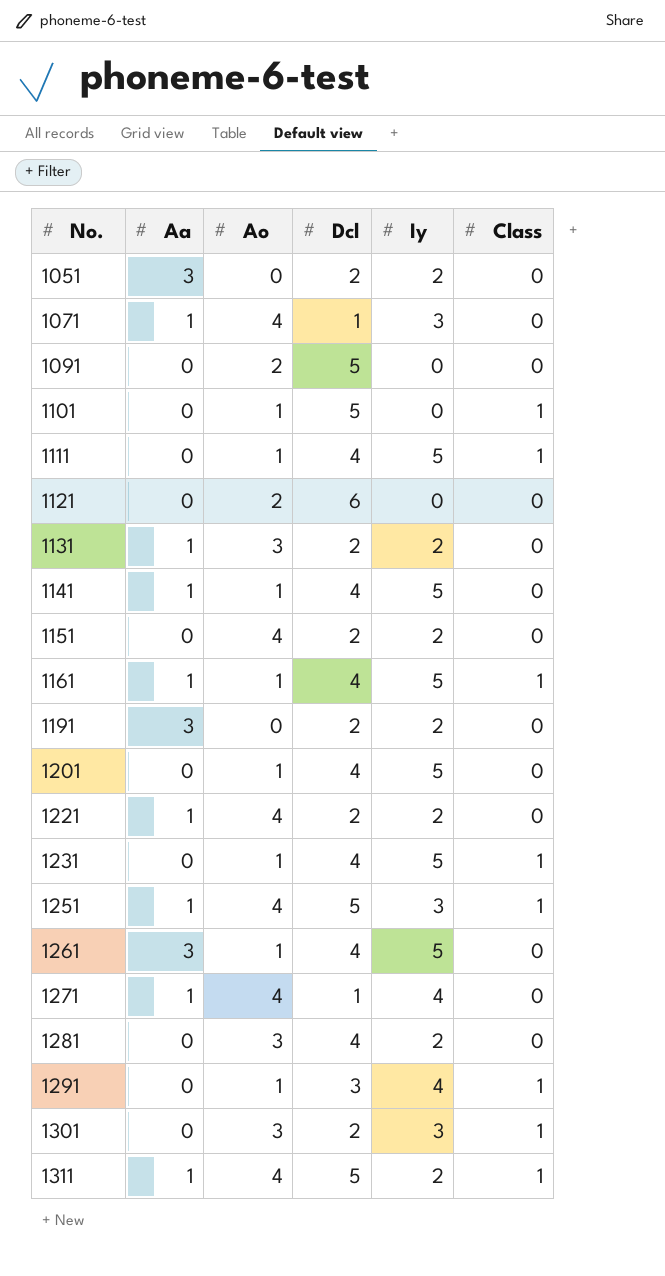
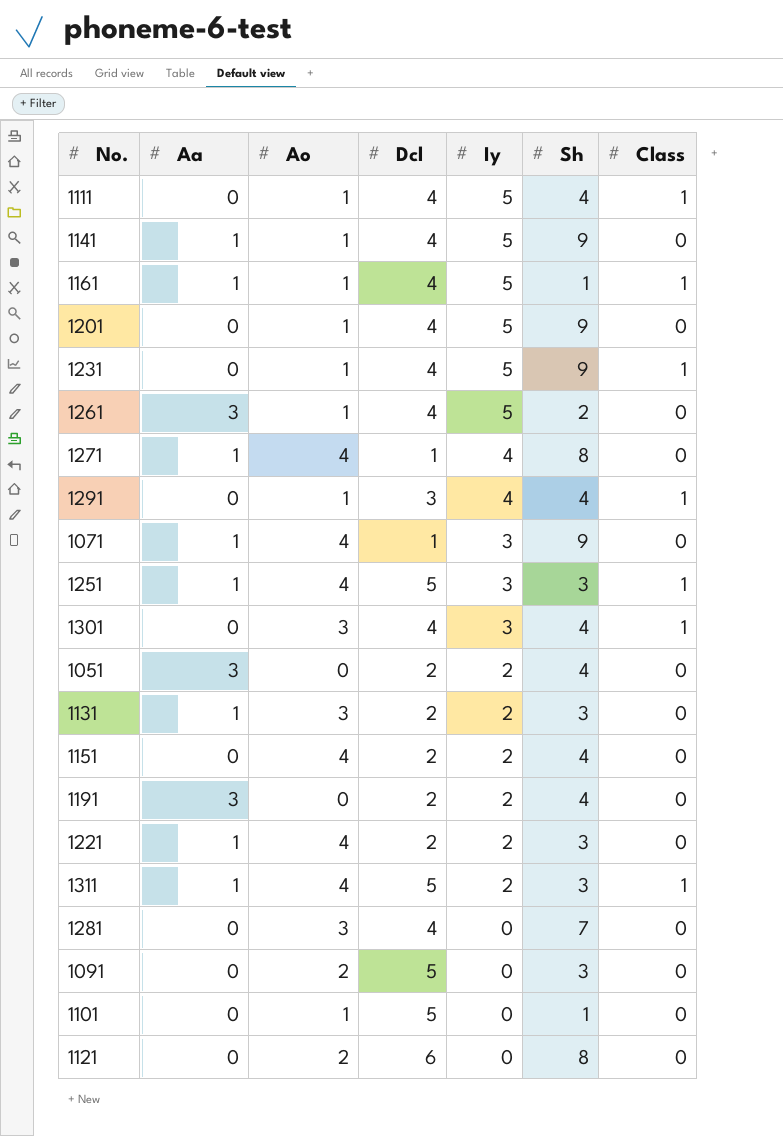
row order: No. ascending -> Iy descending
column Sh | position: none -> 6
1301 | Dcl: 2 -> 4
1281 | Iy: 2 -> 0
1101 | Class: 1 -> 0

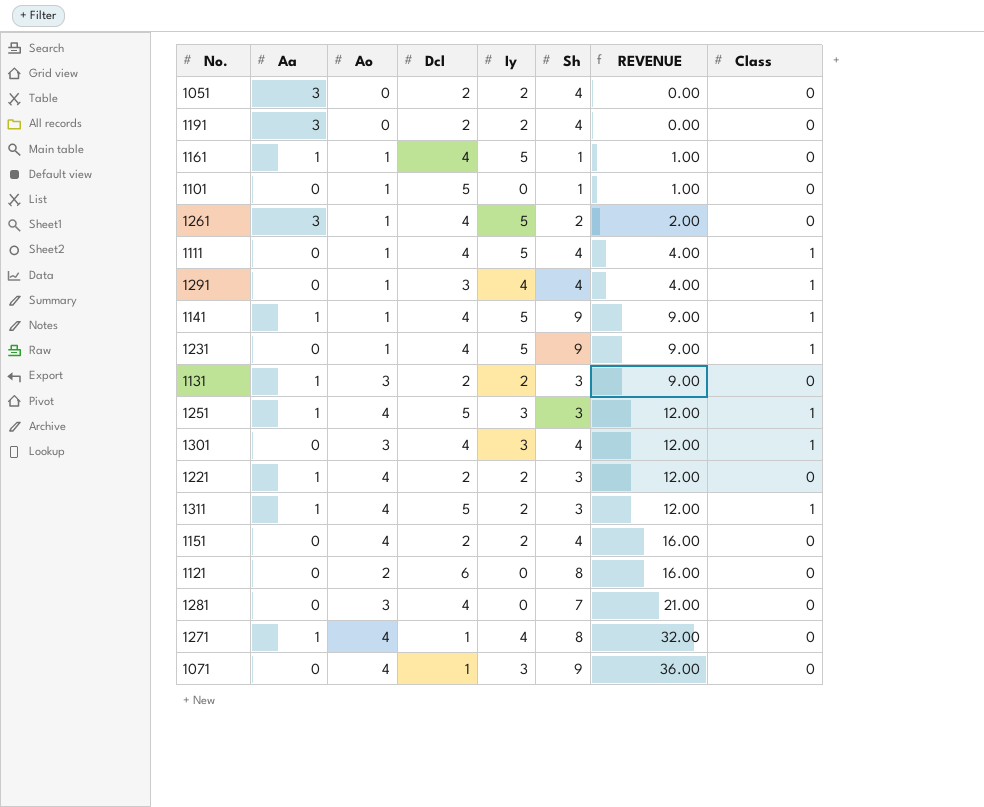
row order: Iy descending -> REVENUE ascending
column REVENUE | formula: none -> [Ao] * [Sh]
row 1201: 0 | 1 | 4 | 5 | 9 | 0 -> none
row 1091: 0 | 2 | 5 | 0 | 3 | 0 -> none
1161 | Class: 1 -> 0
1141 | Class: 0 -> 1
1071 | Aa: 1 -> 0

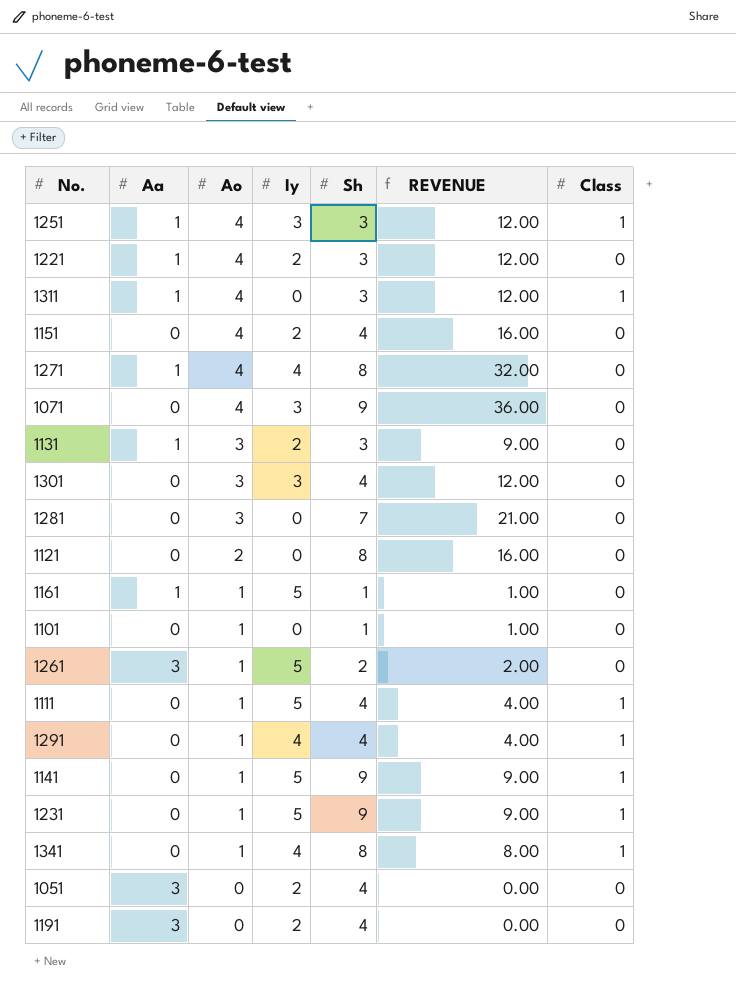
row order: REVENUE ascending -> Ao descending
column Dcl | position: 4 -> none
1311 | Iy: 2 -> 0
1301 | Class: 1 -> 0
1141 | Aa: 1 -> 0
row 1341: none -> 0 | 1 | 4 | 8 | 8.00 | 1

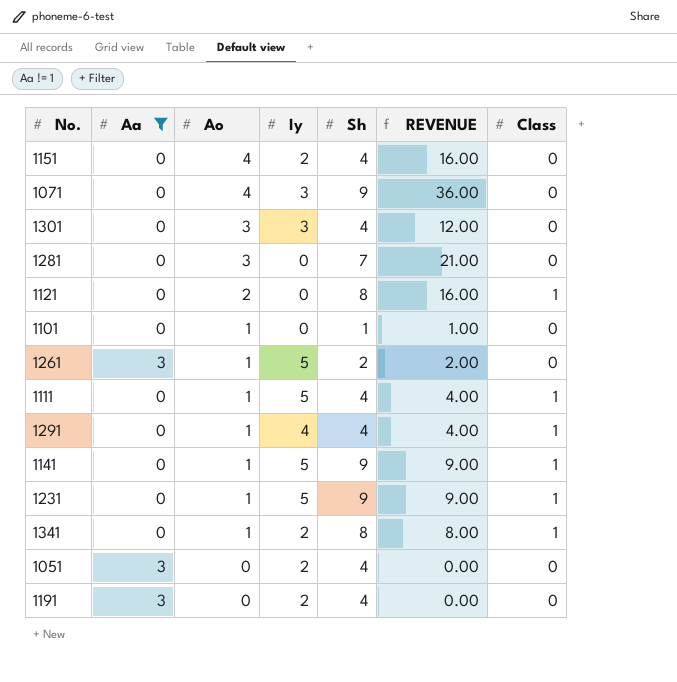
filter: none -> Aa != 1
1121 | Class: 0 -> 1
1341 | Iy: 4 -> 2

